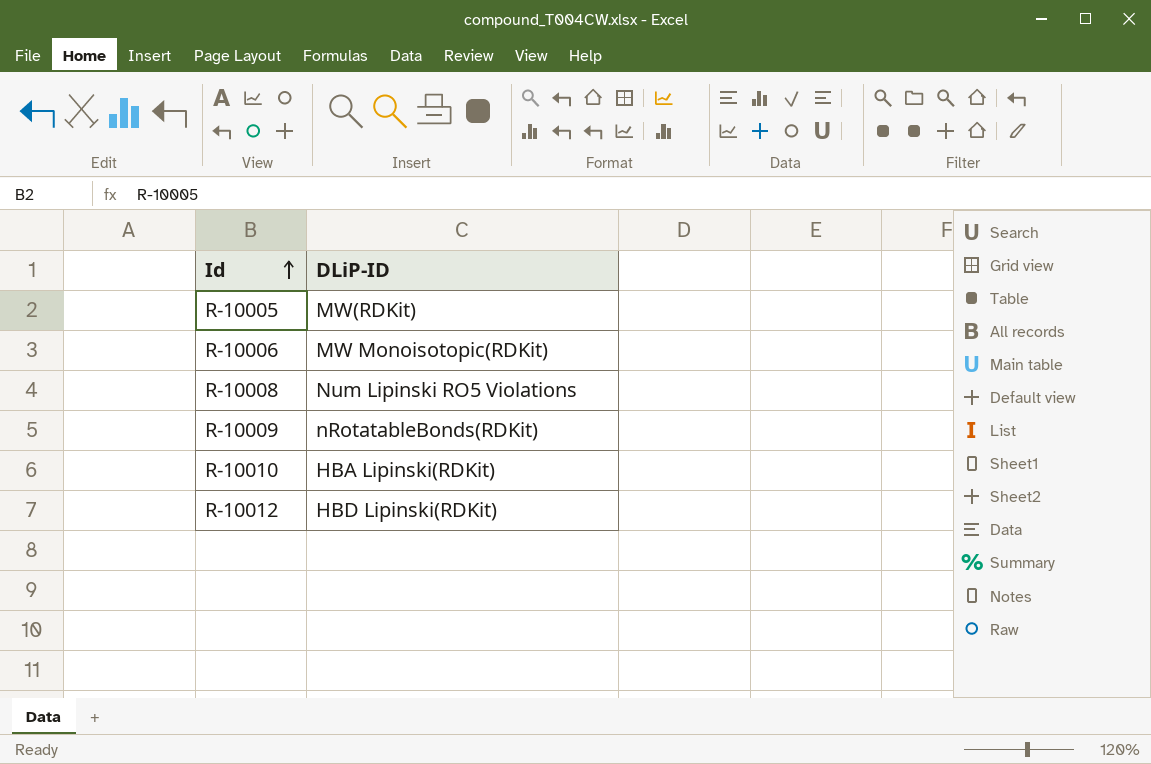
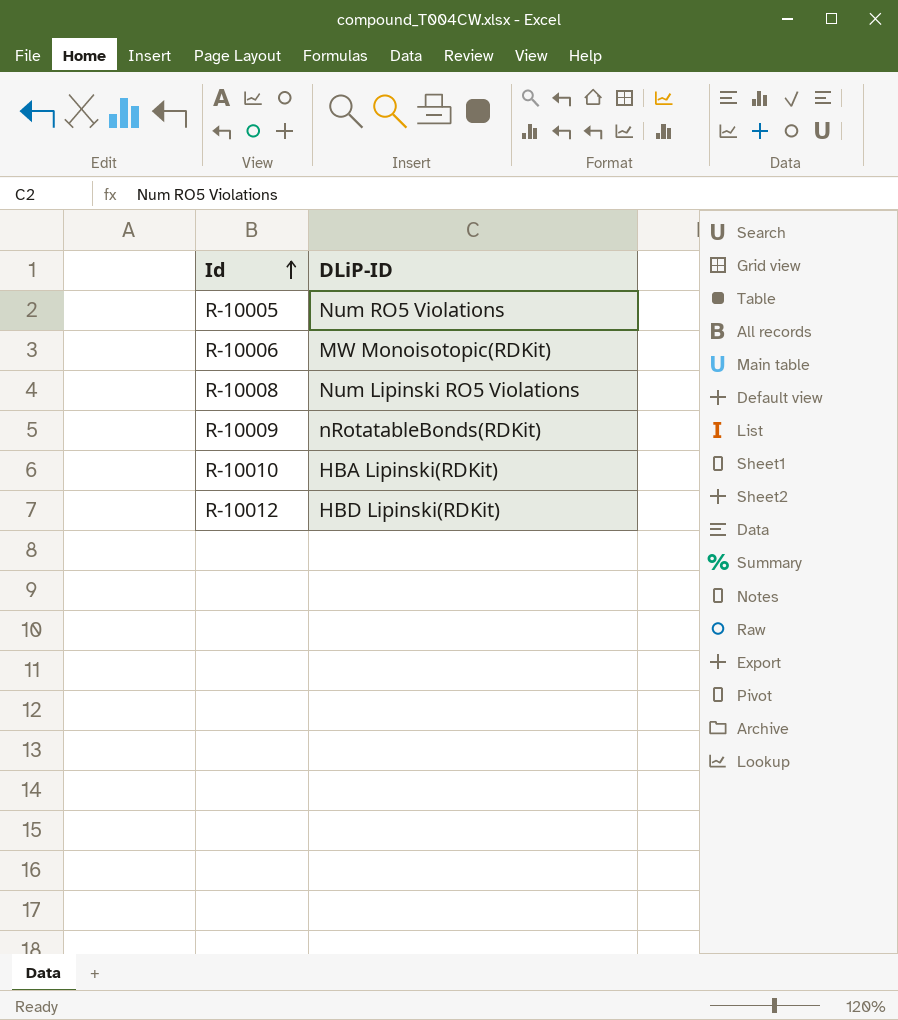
R-10005 | DLiP-ID: MW(RDKit) -> Num RO5 Violations

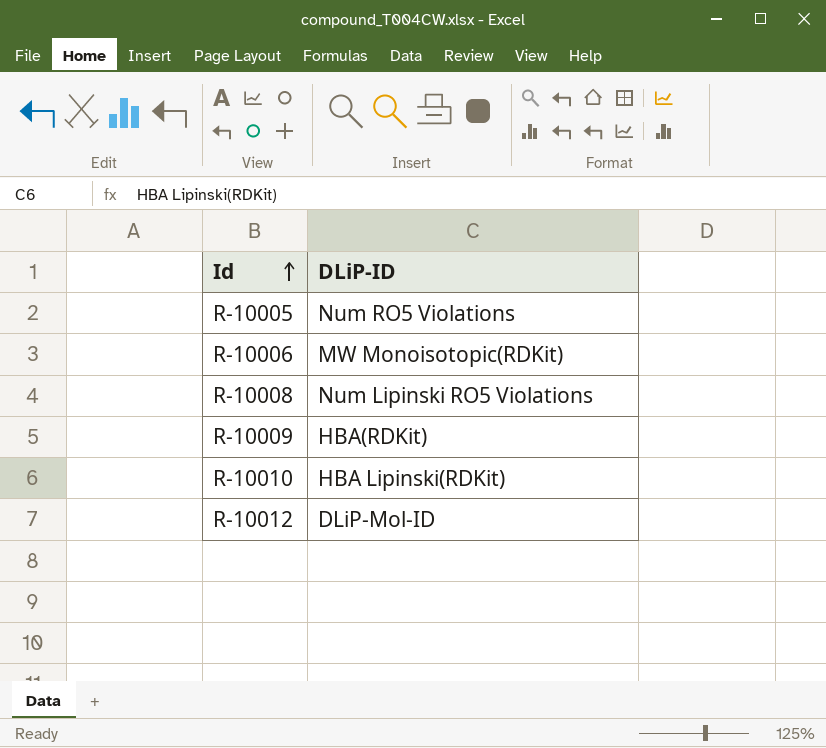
R-10009 | DLiP-ID: nRotatableBonds(RDKit) -> HBA(RDKit)
R-10012 | DLiP-ID: HBD Lipinski(RDKit) -> DLiP-Mol-ID

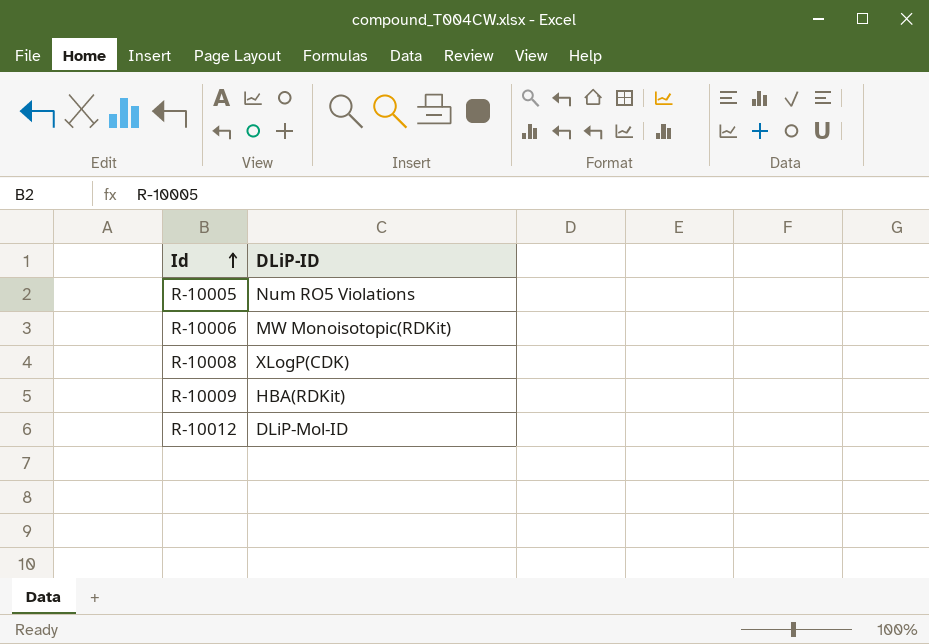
row R-10010: HBA Lipinski(RDKit) -> none
R-10008 | DLiP-ID: Num Lipinski RO5 Violations -> XLogP(CDK)

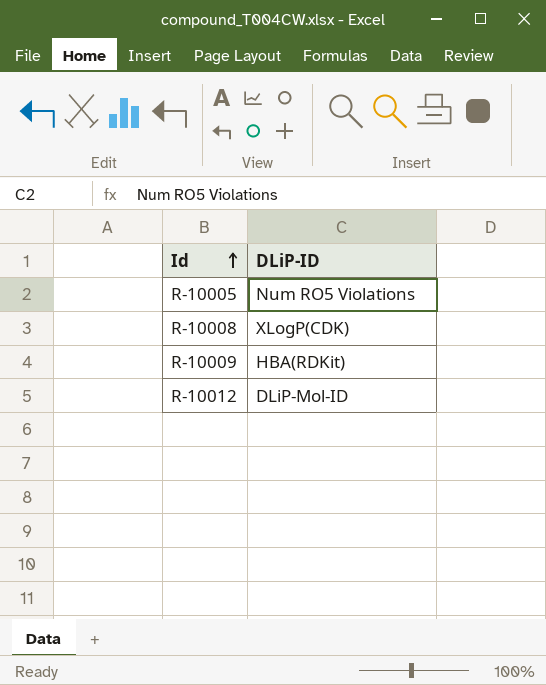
row R-10006: MW Monoisotopic(RDKit) -> none

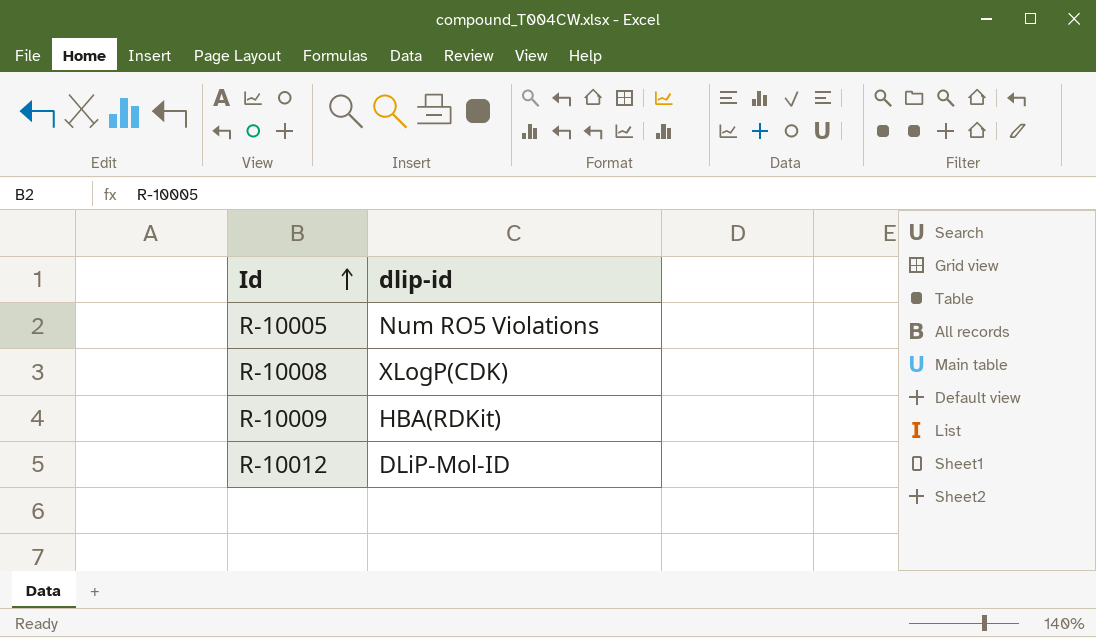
column name: DLiP-ID -> dlip-id

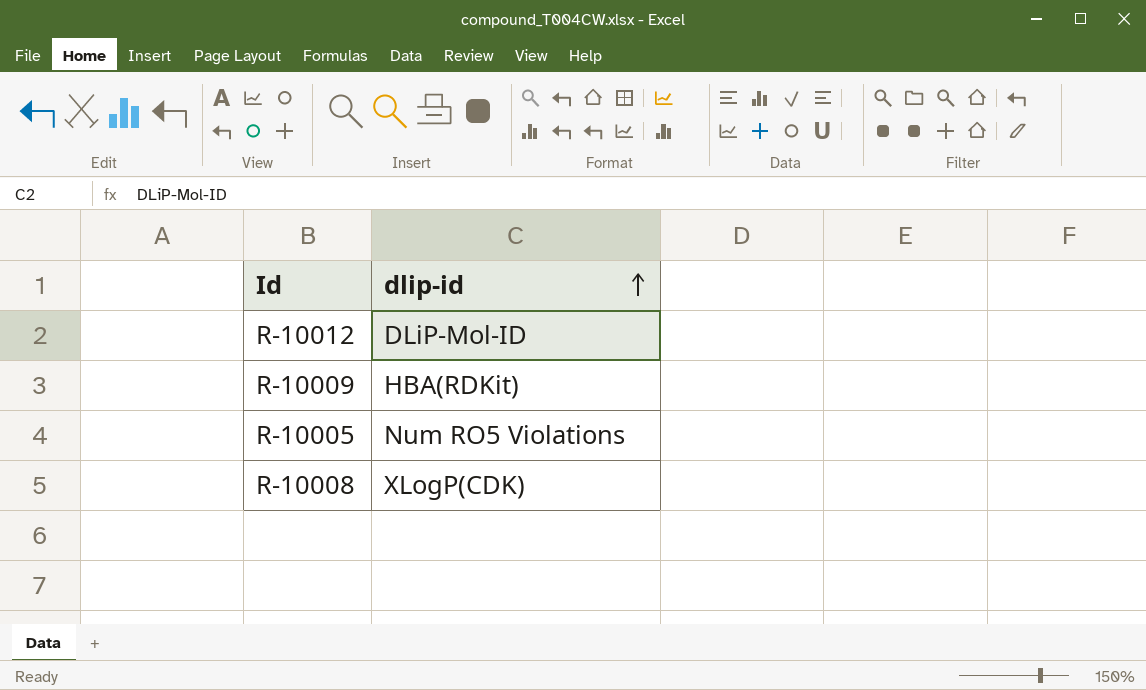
row order: Id ascending -> dlip-id ascending

